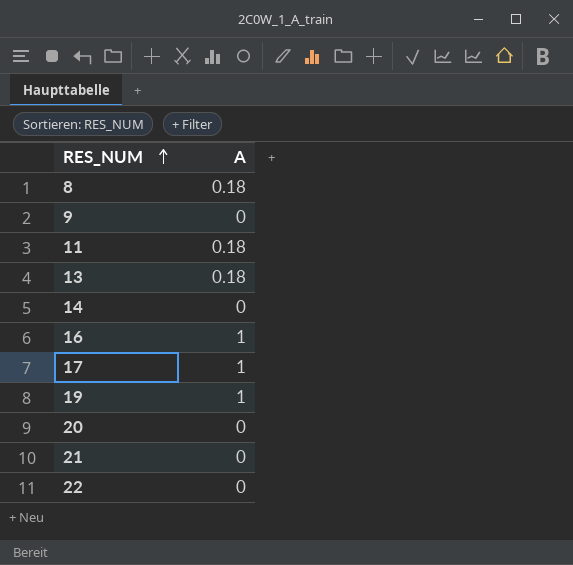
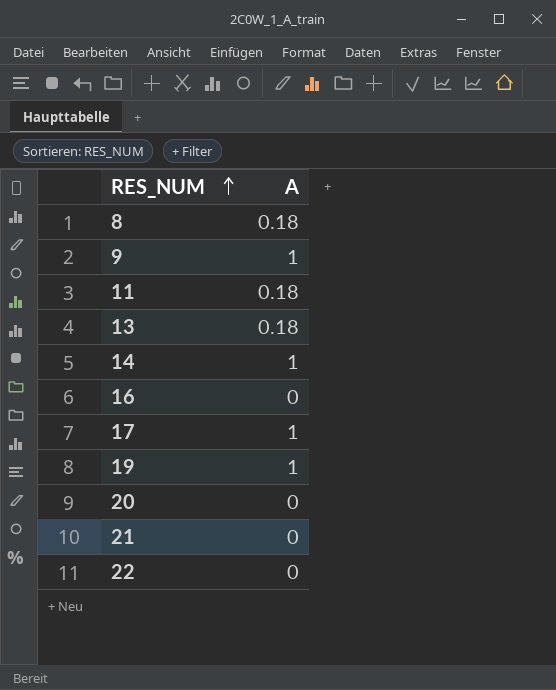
9 | A: 0 -> 1
14 | A: 0 -> 1
16 | A: 1 -> 0

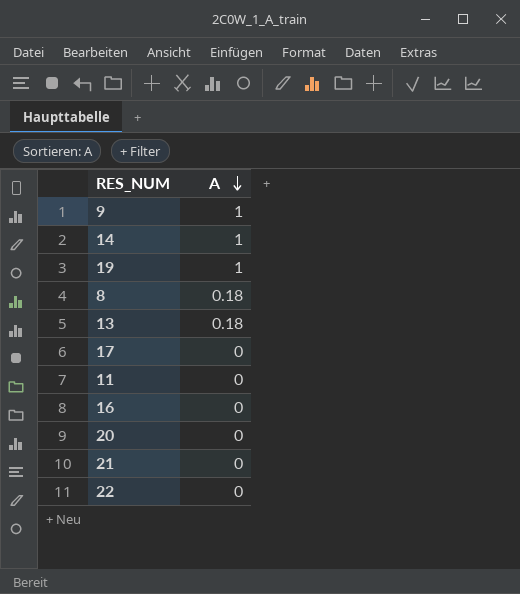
row order: RES_NUM ascending -> A descending
17 | A: 1 -> 0
11 | A: 0.18 -> 0

